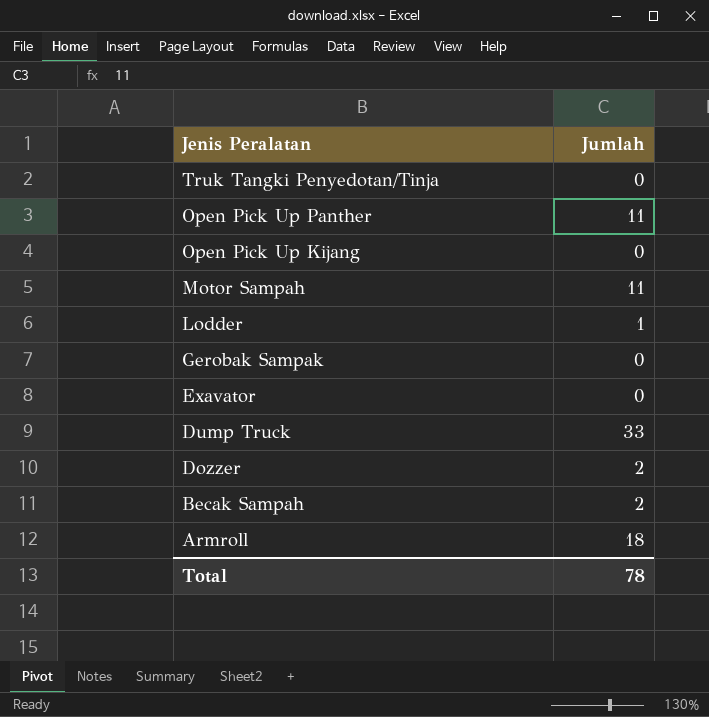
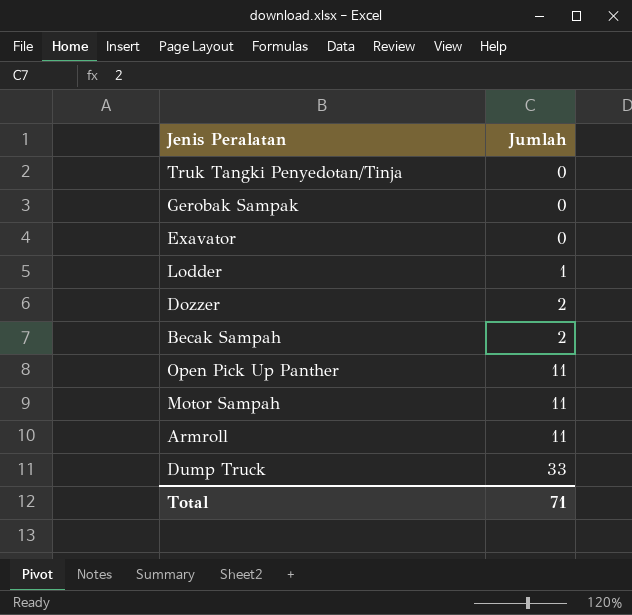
row order: Jenis Peralatan descending -> Jumlah ascending
row Open Pick Up Kijang: 0 -> none
Armroll | Jumlah: 18 -> 11
Total | Jumlah: 78 -> 71

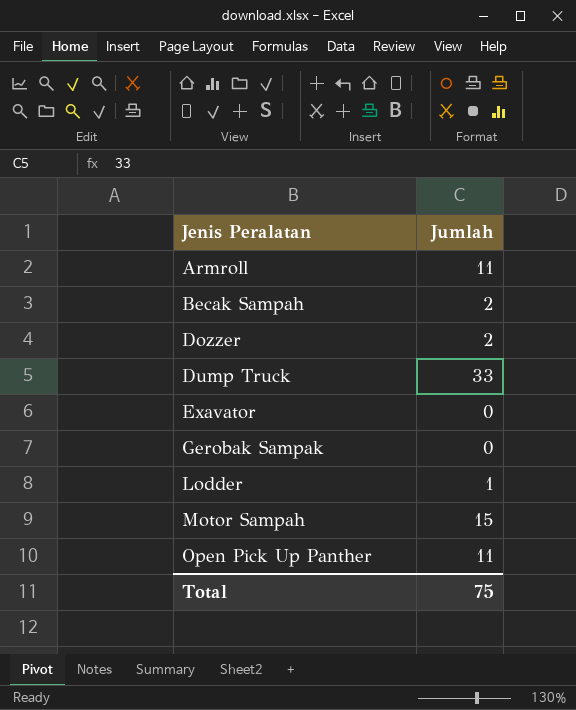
row order: Jumlah ascending -> Jenis Peralatan ascending
row Truk Tangki Penyedotan/Tinja: 0 -> none
Motor Sampah | Jumlah: 11 -> 15
Total | Jumlah: 71 -> 75

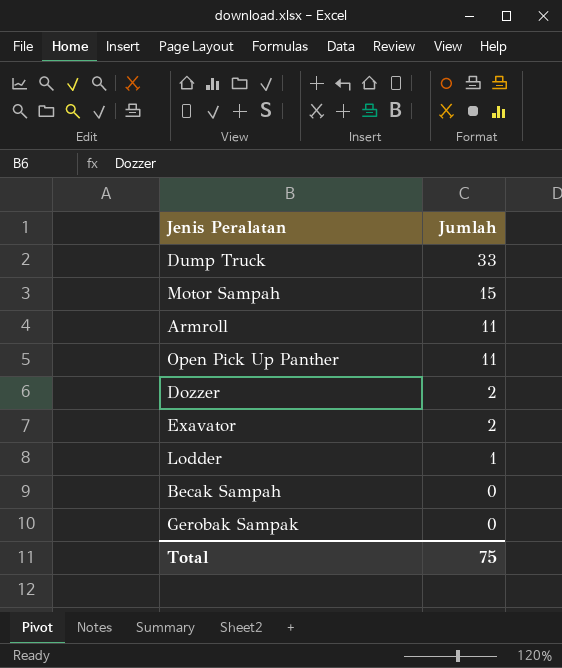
row order: Jenis Peralatan ascending -> Jumlah descending
Exavator | Jumlah: 0 -> 2
Becak Sampah | Jumlah: 2 -> 0

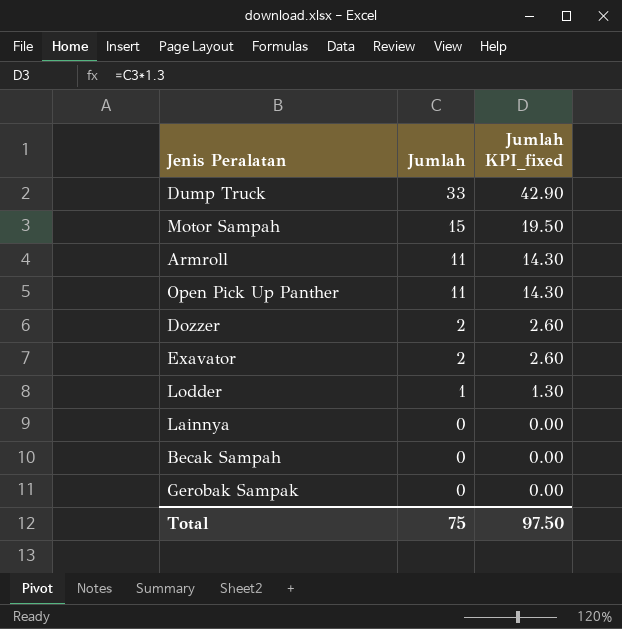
column Jumlah KPI_fixed | formula: none -> [Jumlah] * 1.3
row Lainnya: none -> 0 | 0.00

